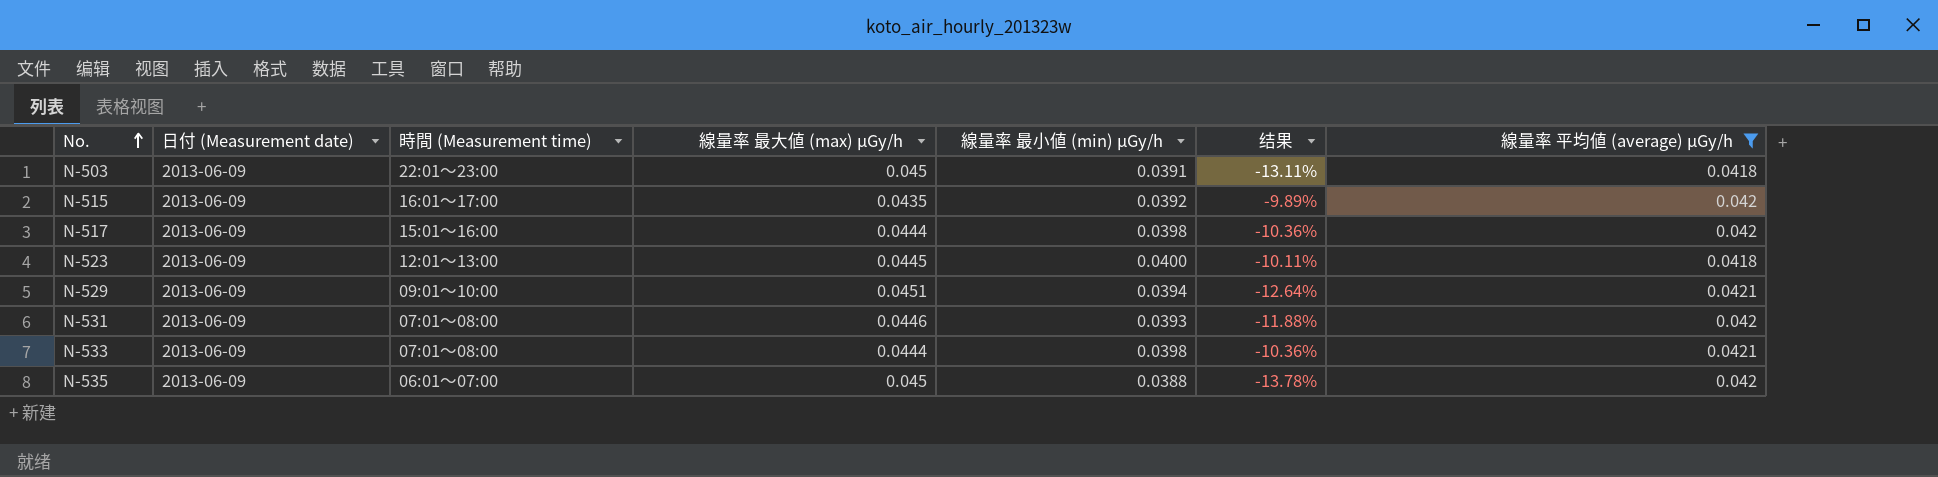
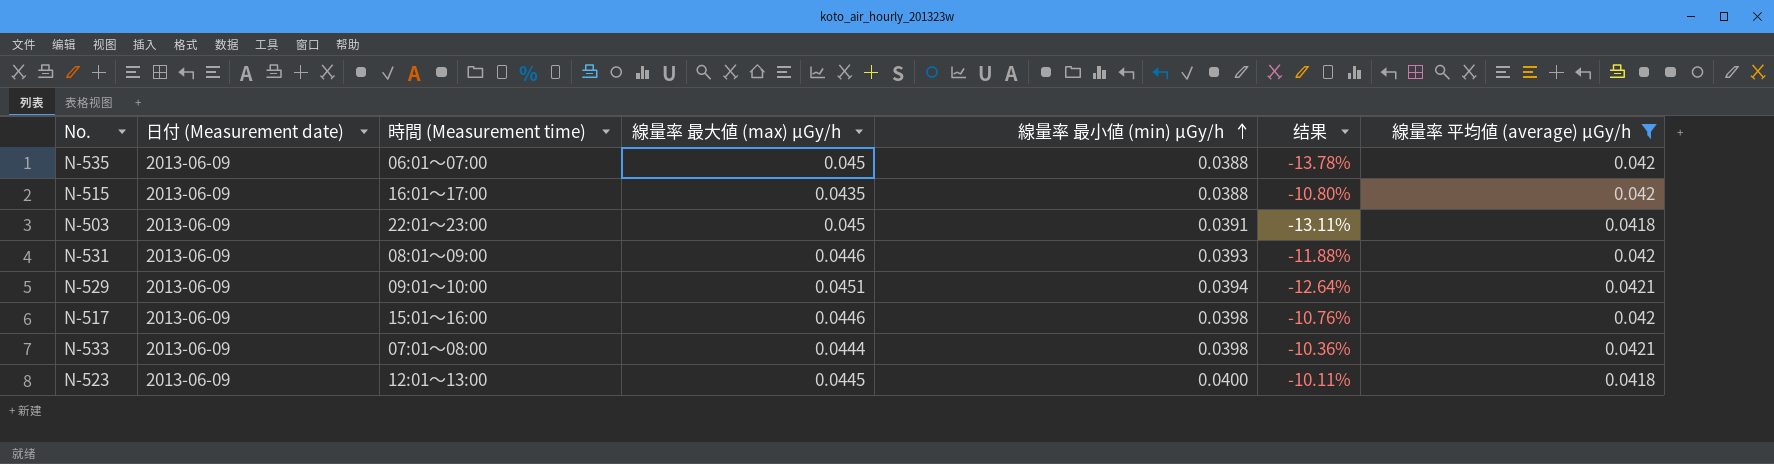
row order: No. ascending -> 線量率 最小値 (min) μGy/h ascending
N-515 | 線量率 最小値 (min) μGy/h: 0.0392 -> 0.0388
N-515 | 结果: -9.89% -> -10.80%
N-531 | 時間 (Measurement time): 07:01～08:00 -> 08:01～09:00
N-517 | 線量率 最大値 (max) μGy/h: 0.0444 -> 0.0446
N-517 | 结果: -10.36% -> -10.76%

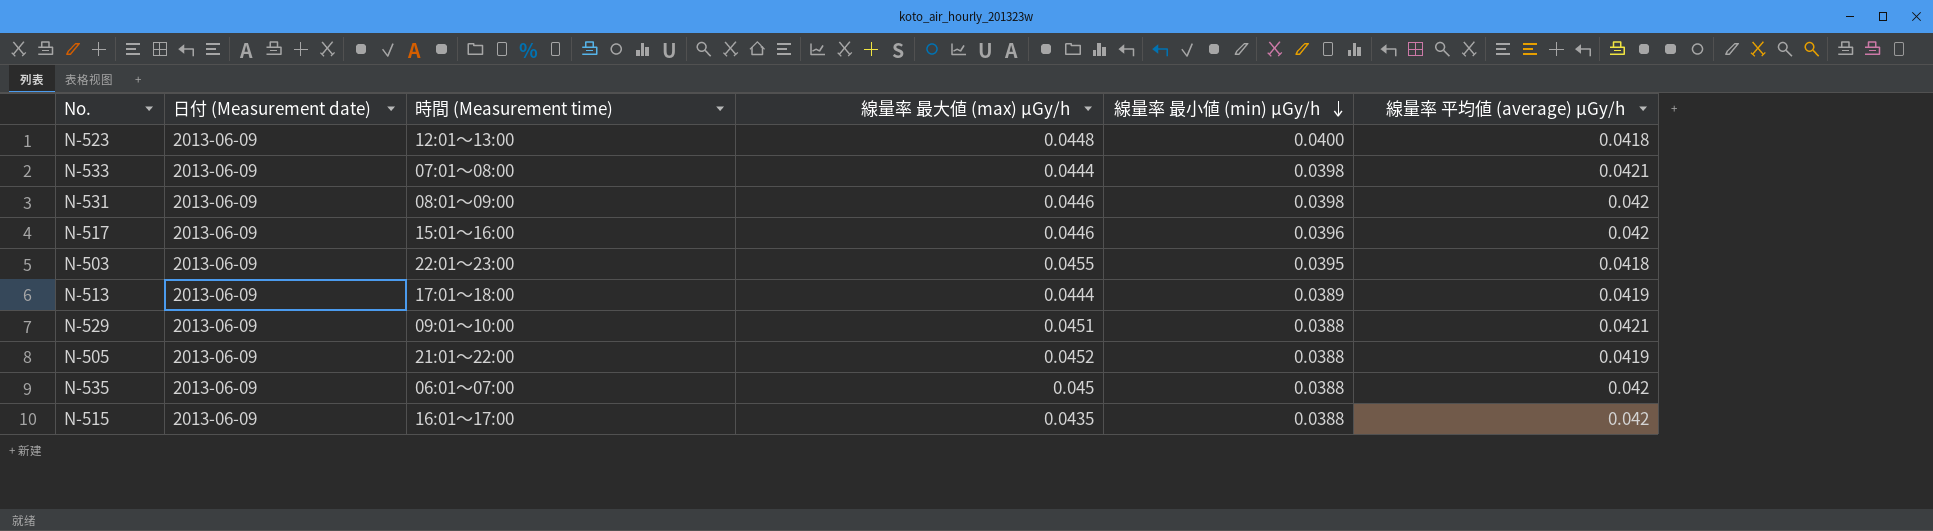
filter: 線量率 平均値 (average) μGy/h != 0.0419 -> none
row order: 線量率 最小値 (min) μGy/h ascending -> 線量率 最小値 (min) μGy/h descending
column 结果 | formula: ([線量率 最小値 (min) μGy/h] - [線量率 最大値 (max) μGy/h]) / [線量率 最大値 (max) μGy/h] -> none
N-523 | 線量率 最大値 (max) μGy/h: 0.0445 -> 0.0448
N-531 | 線量率 最小値 (min) μGy/h: 0.0393 -> 0.0398
N-517 | 線量率 最小値 (min) μGy/h: 0.0398 -> 0.0396
N-503 | 線量率 最大値 (max) μGy/h: 0.045 -> 0.0455
N-503 | 線量率 最小値 (min) μGy/h: 0.0391 -> 0.0395
N-529 | 線量率 最小値 (min) μGy/h: 0.0394 -> 0.0388

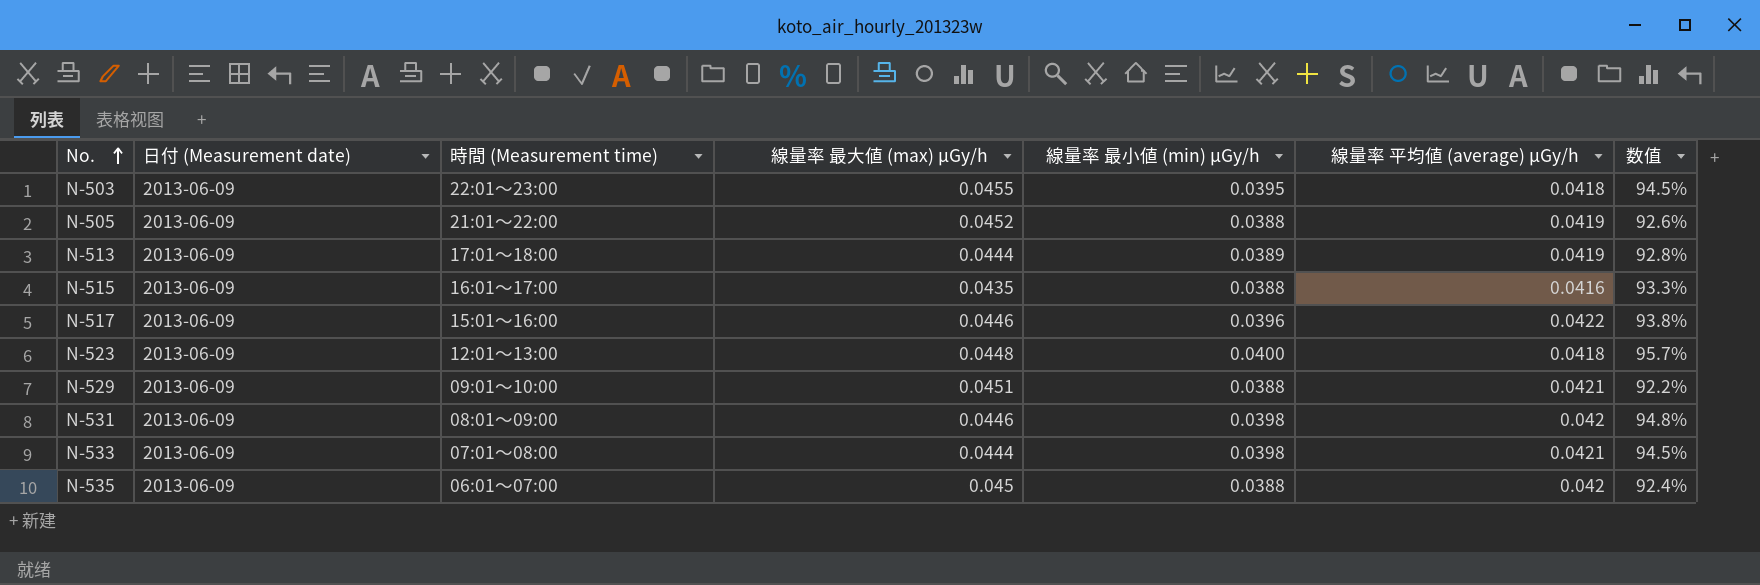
row order: 線量率 最小値 (min) μGy/h descending -> No. ascending
column 数值 | formula: none -> [線量率 最小値 (min) μGy/h] / [線量率 平均値 (average) μGy/h]
N-515 | 線量率 平均値 (average) μGy/h: 0.042 -> 0.0416
N-517 | 線量率 平均値 (average) μGy/h: 0.042 -> 0.0422

